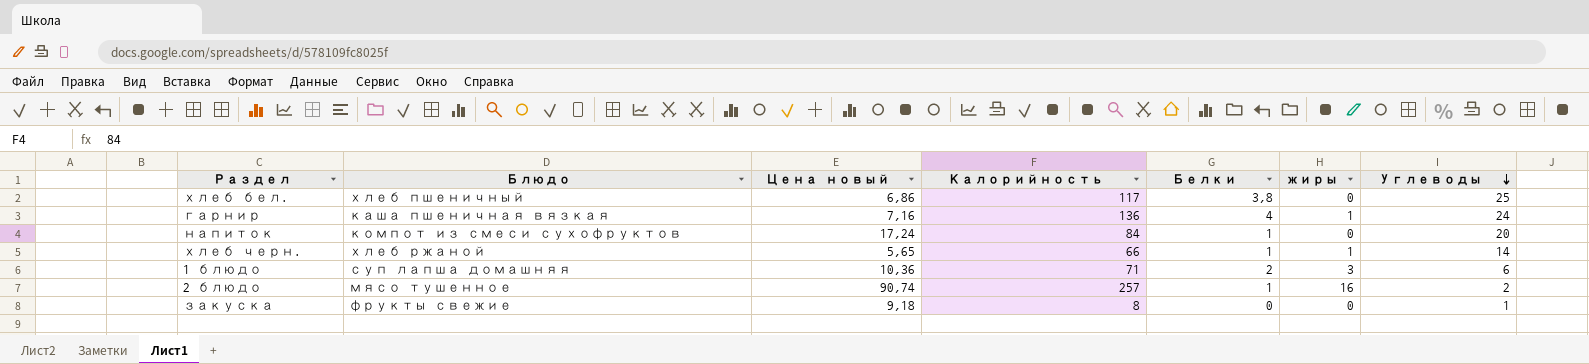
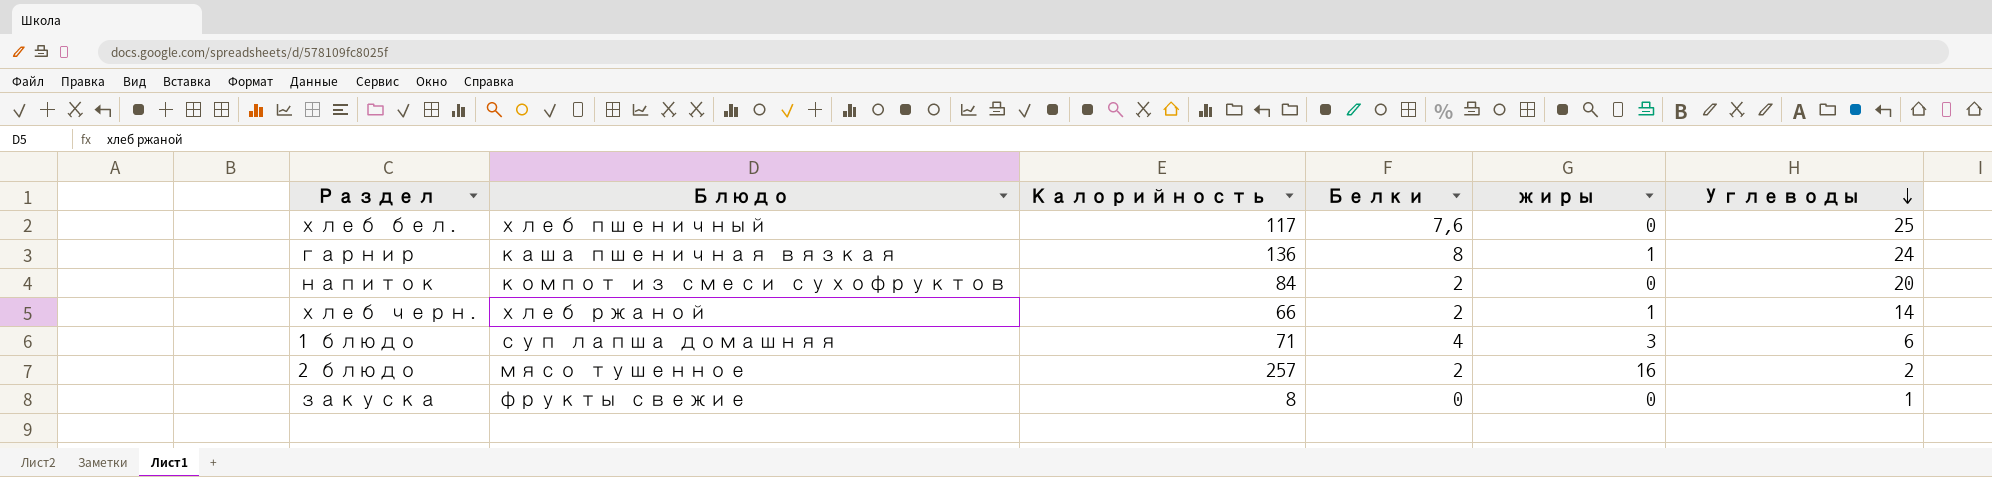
column Цена новый | position: 3 -> none
хлеб бел. | Белки: 3,8 -> 7,6
гарнир | Белки: 4 -> 8
напиток | Белки: 1 -> 2
хлеб черн. | Белки: 1 -> 2
1 блюдо | Белки: 2 -> 4
2 блюдо | Белки: 1 -> 2

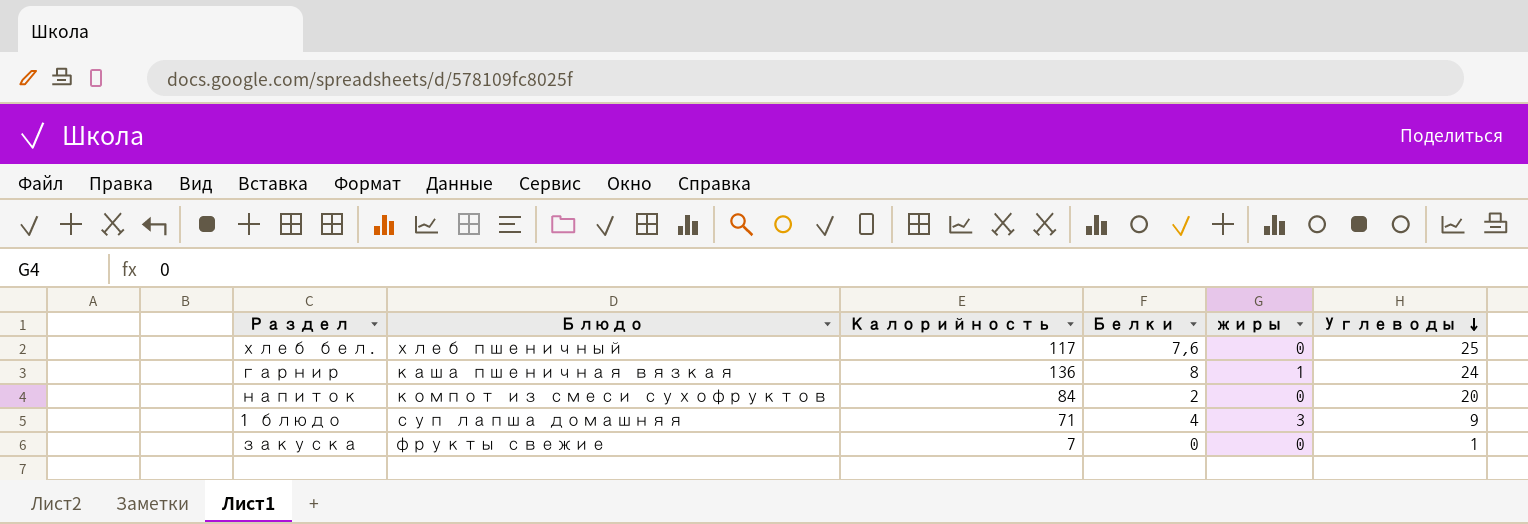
row хлеб черн.: хлеб ржаной | 66 | 2 | 1 | 14 -> none
row 2 блюдо: мясо тушенное | 257 | 2 | 16 | 2 -> none
1 блюдо | Углеводы: 6 -> 9
закуска | Калорийность: 8 -> 7

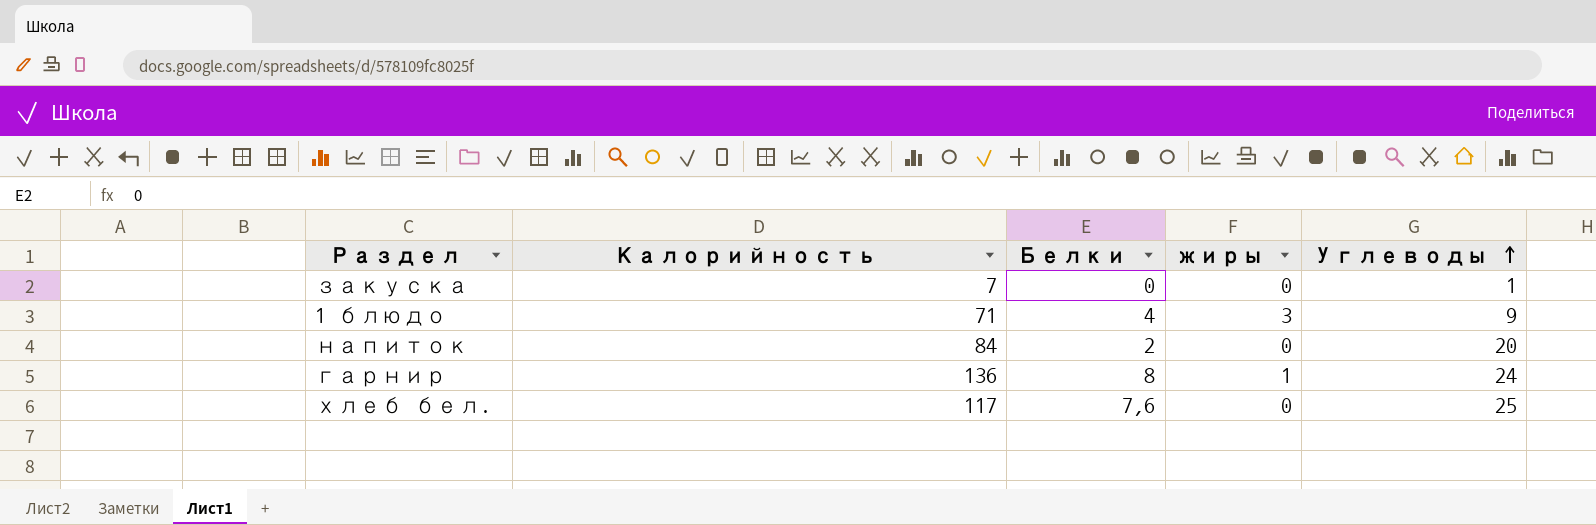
row order: Углеводы descending -> Углеводы ascending
column Блюдо | position: 2 -> none

